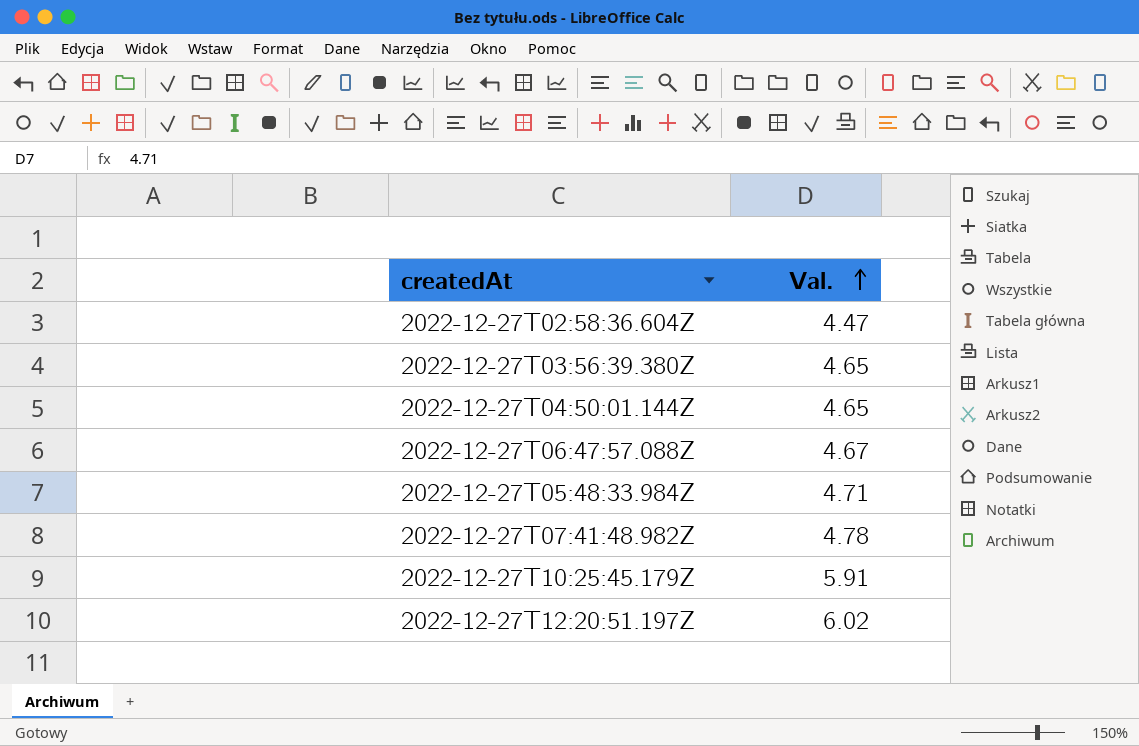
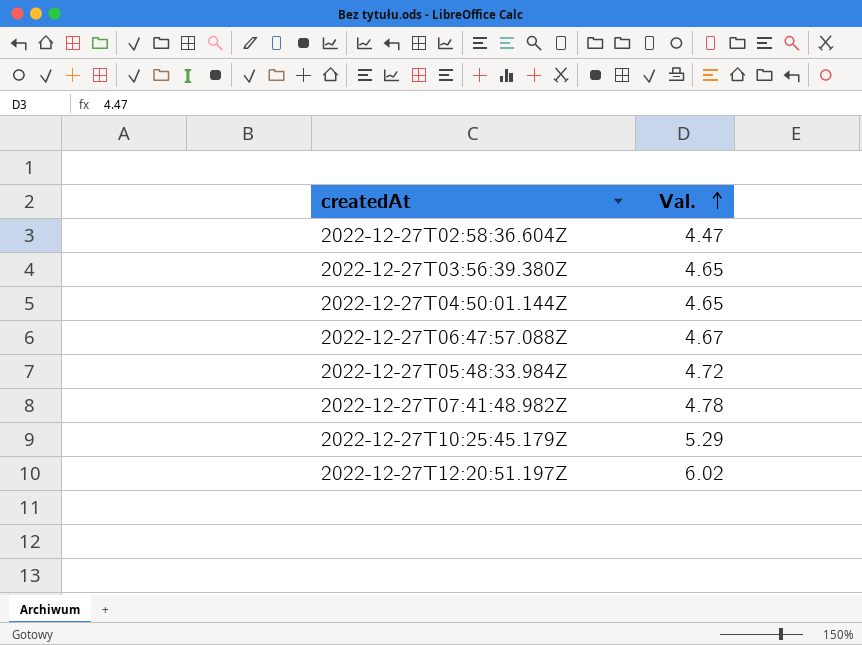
2022-12-27T05:48:33.984Z | Val.: 4.71 -> 4.72
2022-12-27T10:25:45.179Z | Val.: 5.91 -> 5.29

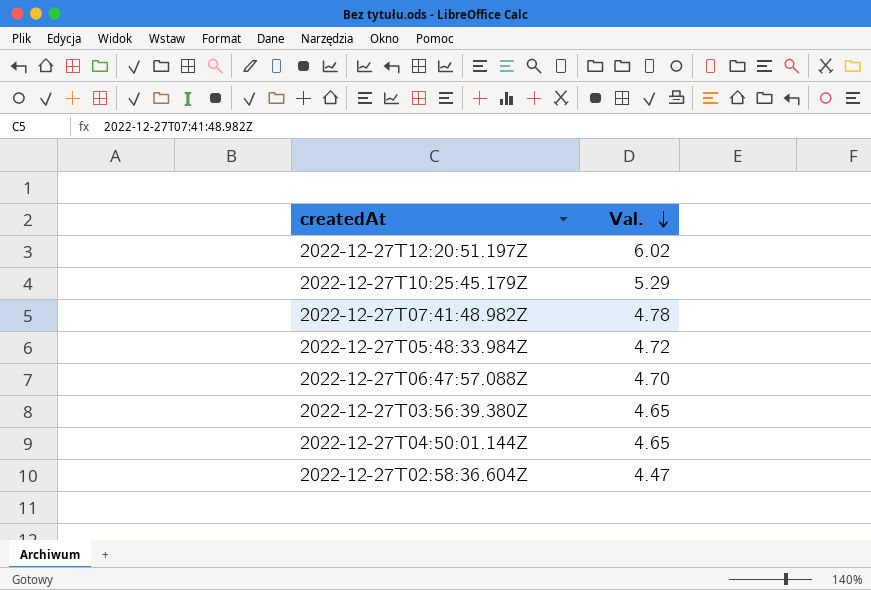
row order: Val. ascending -> Val. descending
2022-12-27T06:47:57.088Z | Val.: 4.67 -> 4.70

